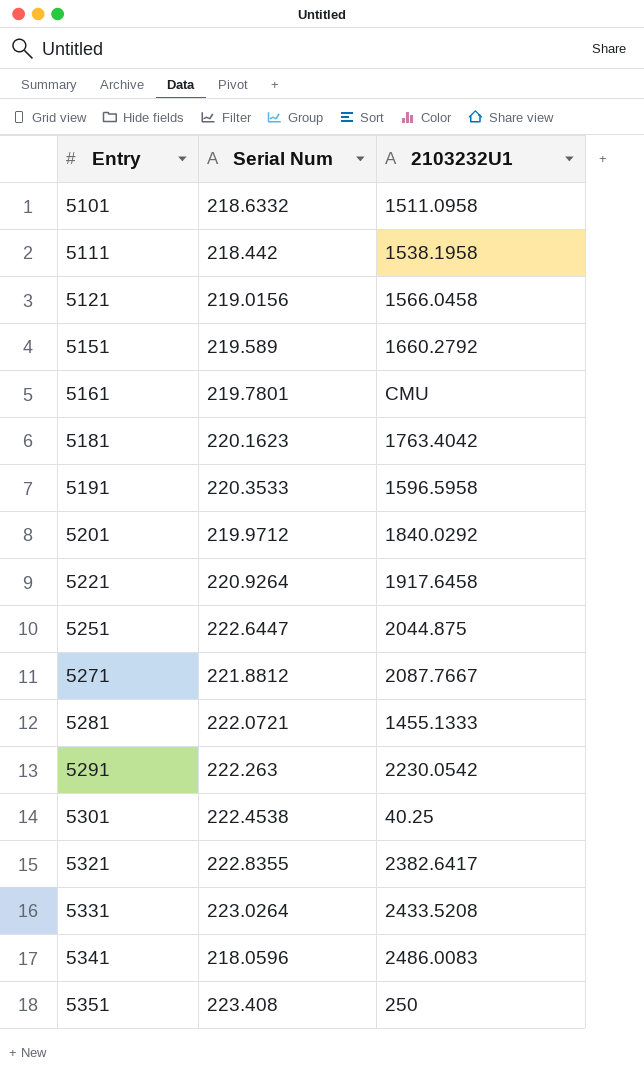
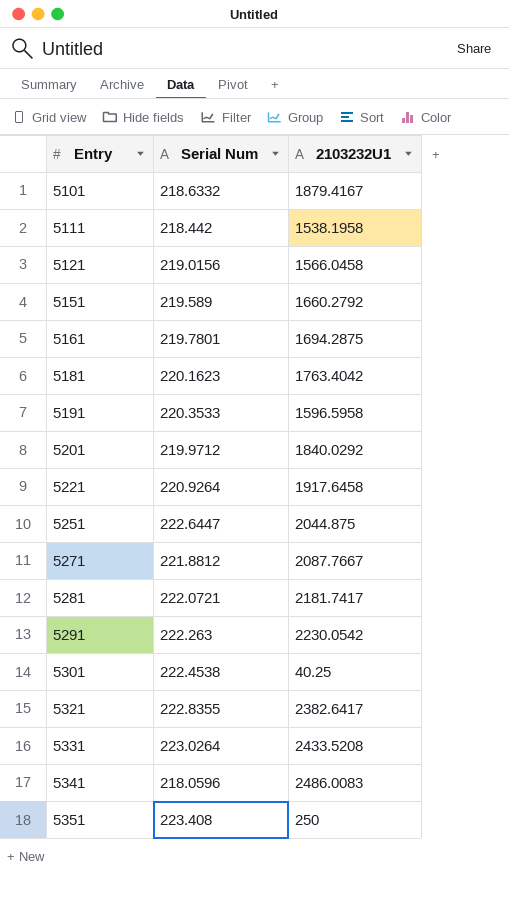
5101 | 2103232U1: 1511.0958 -> 1879.4167
5161 | 2103232U1: CMU -> 1694.2875
5281 | 2103232U1: 1455.1333 -> 2181.7417

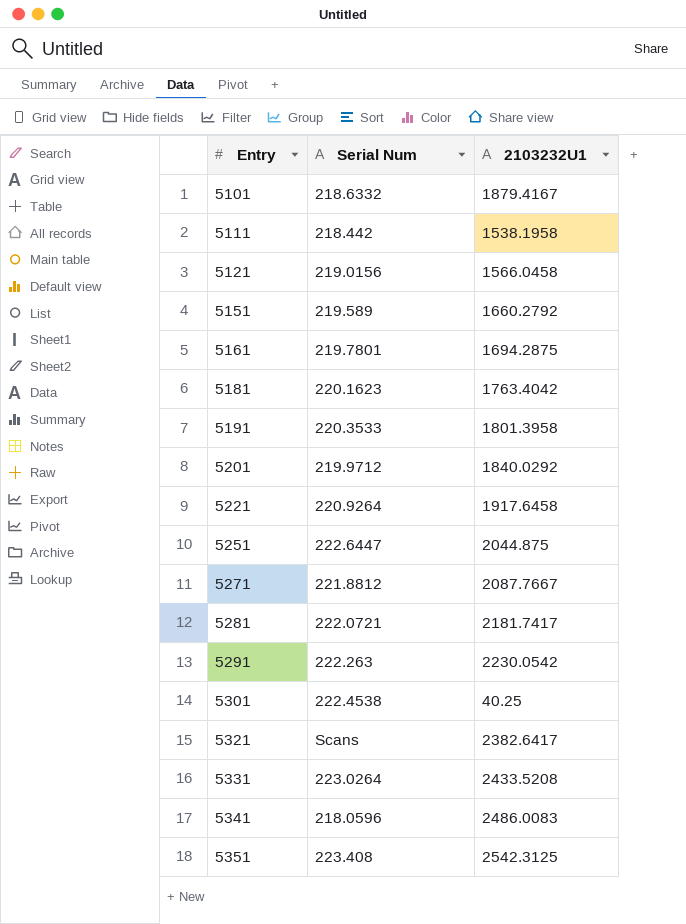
5191 | 2103232U1: 1596.5958 -> 1801.3958
5321 | Serial Num: 222.8355 -> Scans
5351 | 2103232U1: 250 -> 2542.3125

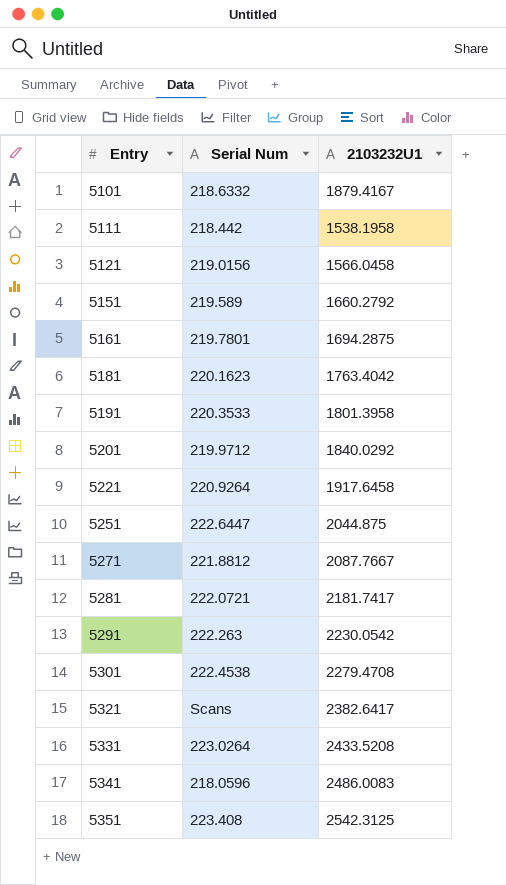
5301 | 2103232U1: 40.25 -> 2279.4708

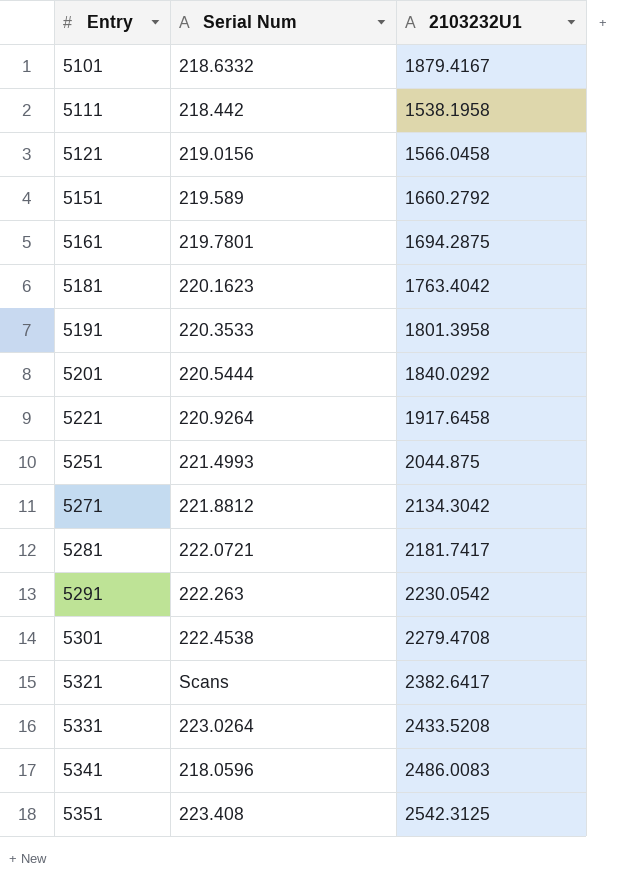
5201 | Serial Num: 219.9712 -> 220.5444
5251 | Serial Num: 222.6447 -> 221.4993
5271 | 2103232U1: 2087.7667 -> 2134.3042

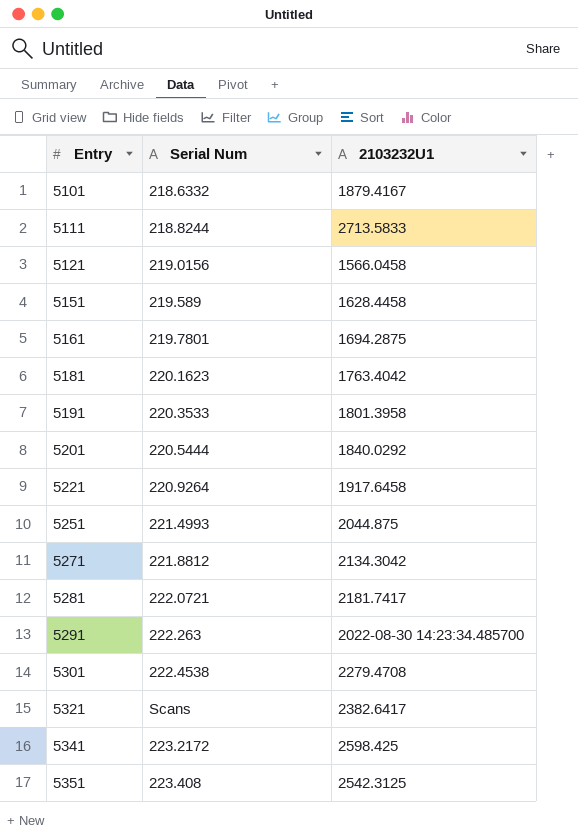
row 5331: 223.0264 | 2433.5208 -> none
5111 | Serial Num: 218.442 -> 218.8244
5111 | 2103232U1: 1538.1958 -> 2713.5833
5151 | 2103232U1: 1660.2792 -> 1628.4458
5291 | 2103232U1: 2230.0542 -> 2022-08-30 14:23:34.485700
5341 | Serial Num: 218.0596 -> 223.2172
5341 | 2103232U1: 2486.0083 -> 2598.425

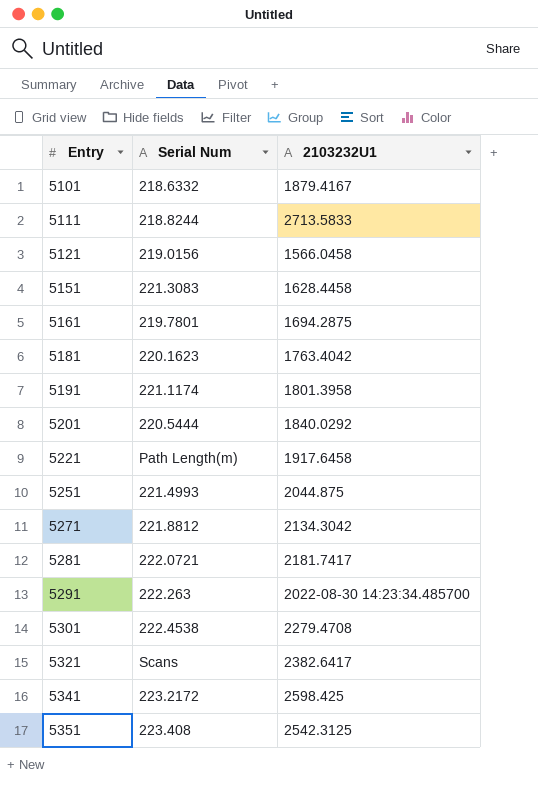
5151 | Serial Num: 219.589 -> 221.3083
5191 | Serial Num: 220.3533 -> 221.1174
5221 | Serial Num: 220.9264 -> Path Length(m)

